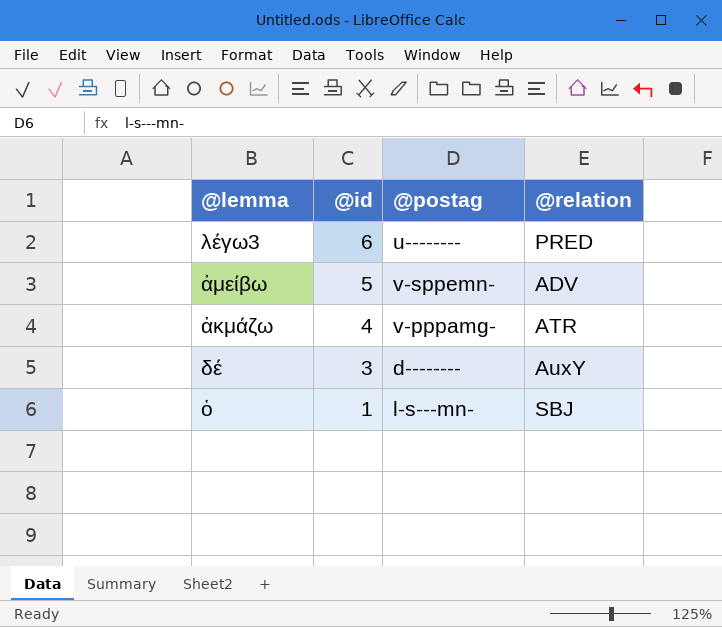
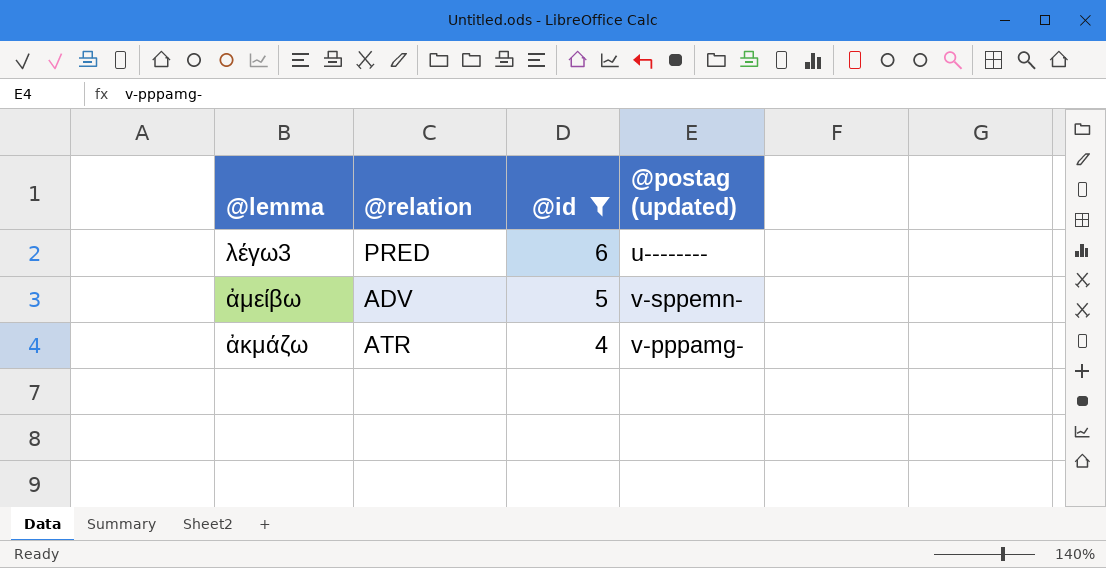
filter: none -> @id >= 4
column @relation | position: 4 -> 2
column name: @postag -> @postag (updated)

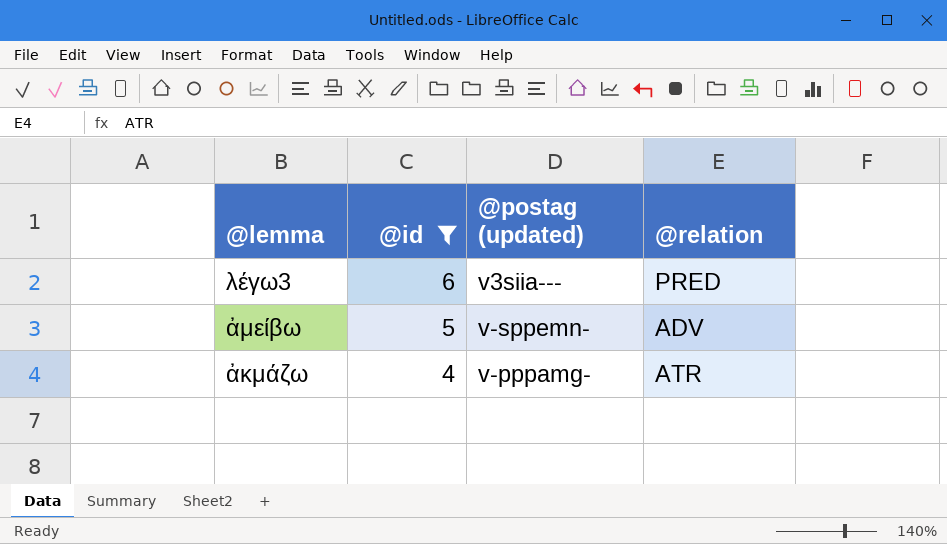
column @relation | position: 2 -> 4
λέγω3 | @postag (updated): u-------- -> v3siia---

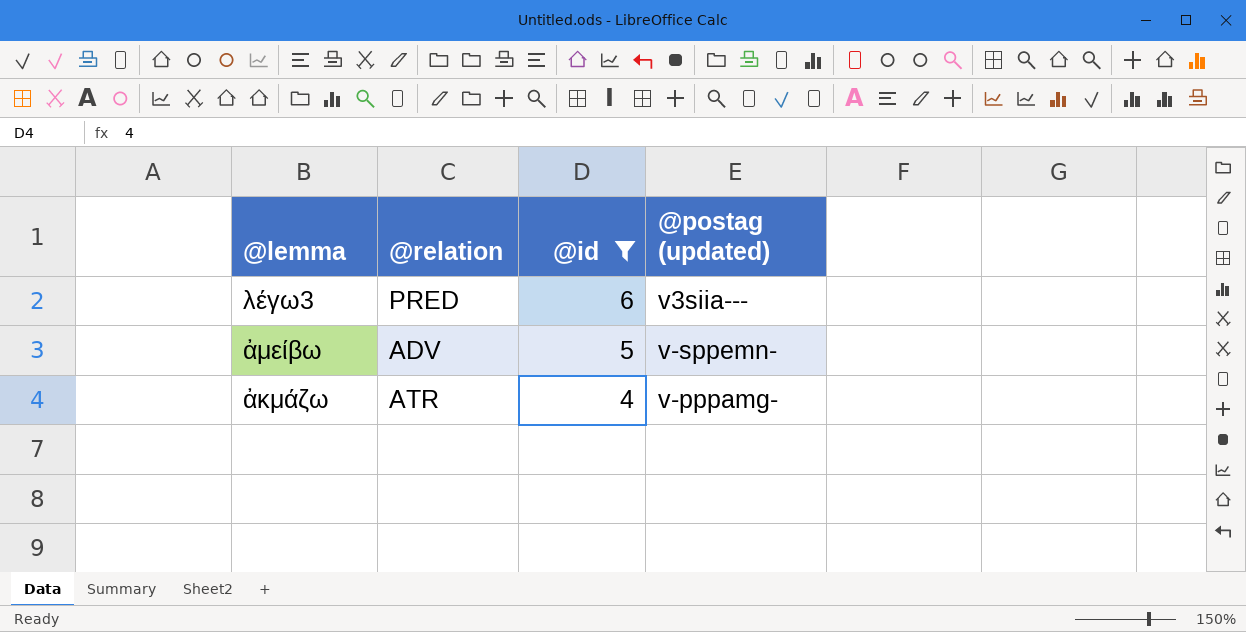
column @relation | position: 4 -> 2

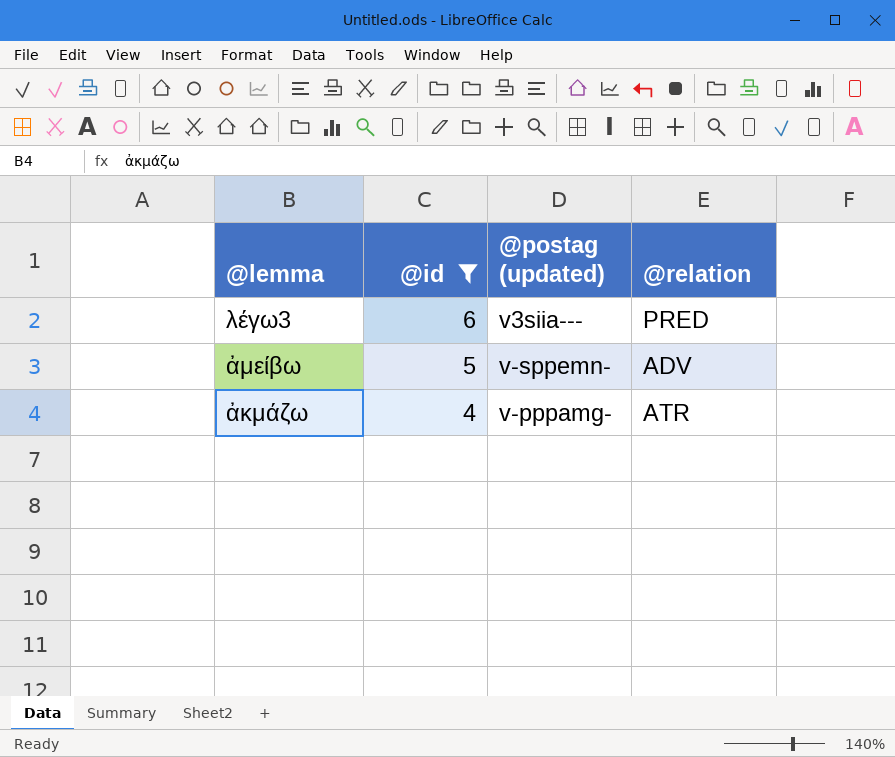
column @relation | position: 2 -> 4

